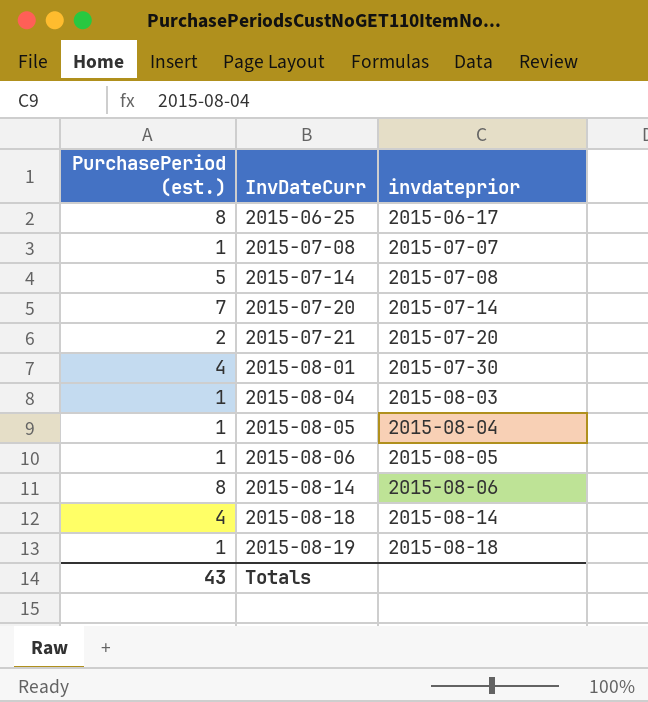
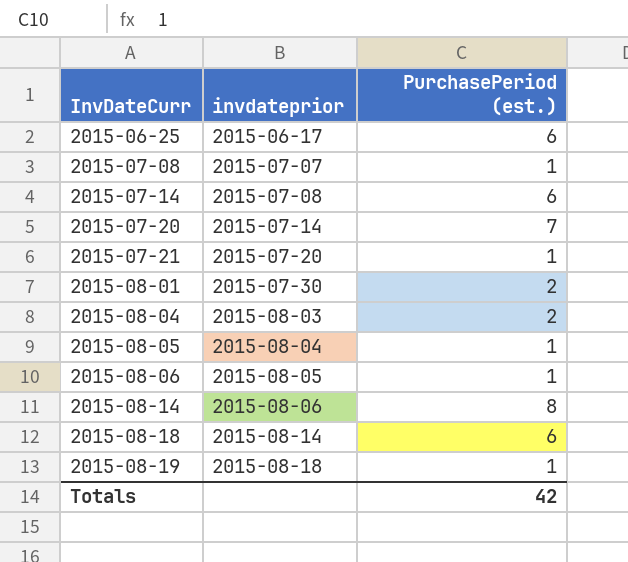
column PurchasePeriod (est.) | position: 1 -> 3
2015-06-25 | PurchasePeriod (est.): 8 -> 6
2015-07-14 | PurchasePeriod (est.): 5 -> 6
2015-07-21 | PurchasePeriod (est.): 2 -> 1
2015-08-01 | PurchasePeriod (est.): 4 -> 2
2015-08-04 | PurchasePeriod (est.): 1 -> 2
2015-08-18 | PurchasePeriod (est.): 4 -> 6
Totals | PurchasePeriod (est.): 43 -> 42

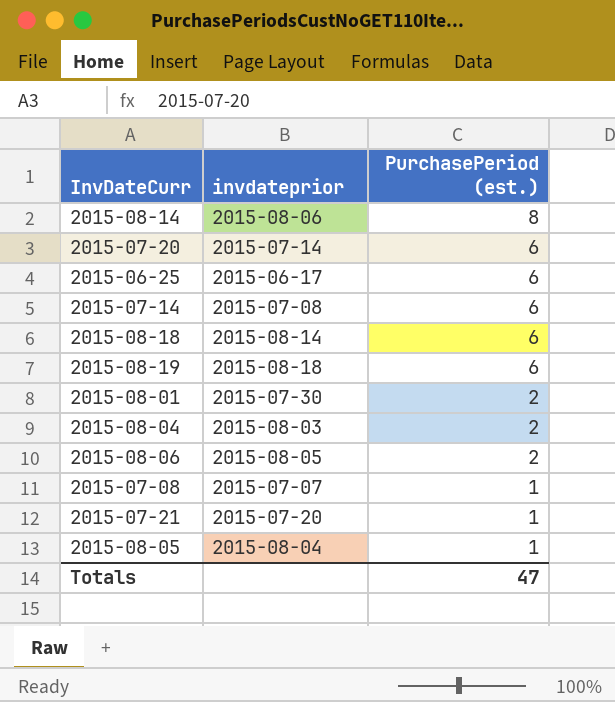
row order: InvDateCurr ascending -> PurchasePeriod (est.) descending
2015-07-20 | PurchasePeriod (est.): 7 -> 6
2015-08-19 | PurchasePeriod (est.): 1 -> 6
2015-08-06 | PurchasePeriod (est.): 1 -> 2
Totals | PurchasePeriod (est.): 42 -> 47

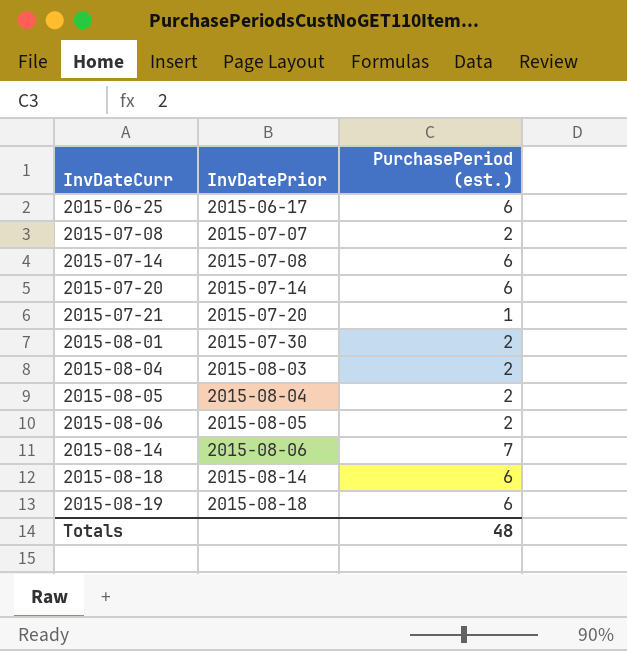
row order: PurchasePeriod (est.) descending -> InvDateCurr ascending
column name: invdateprior -> InvDatePrior
2015-07-08 | PurchasePeriod (est.): 1 -> 2
2015-08-05 | PurchasePeriod (est.): 1 -> 2
2015-08-14 | PurchasePeriod (est.): 8 -> 7
Totals | PurchasePeriod (est.): 47 -> 48

